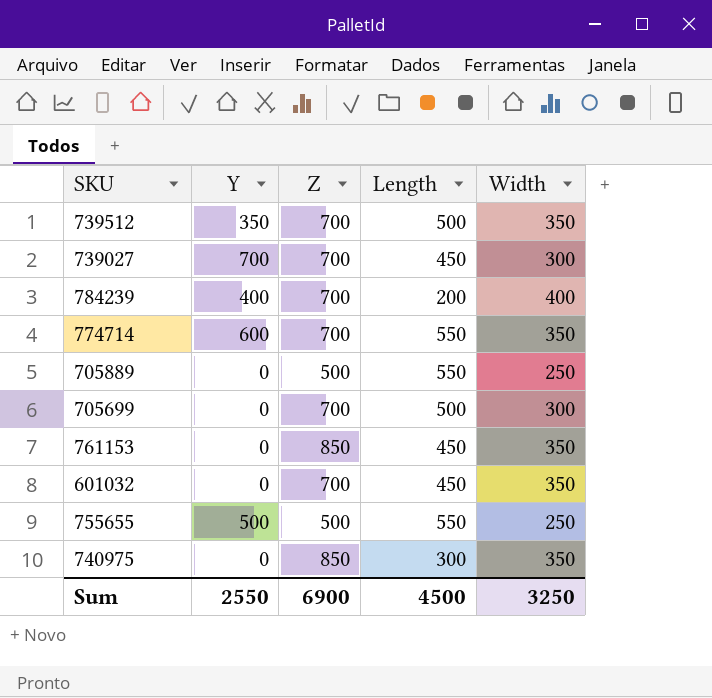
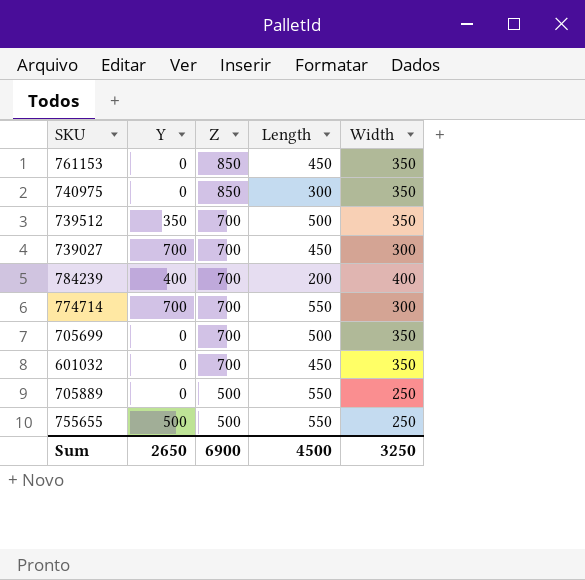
row order: none -> Z descending
774714 | Y: 600 -> 700
774714 | Width: 350 -> 300
705699 | Width: 300 -> 350
Sum | Y: 2550 -> 2650

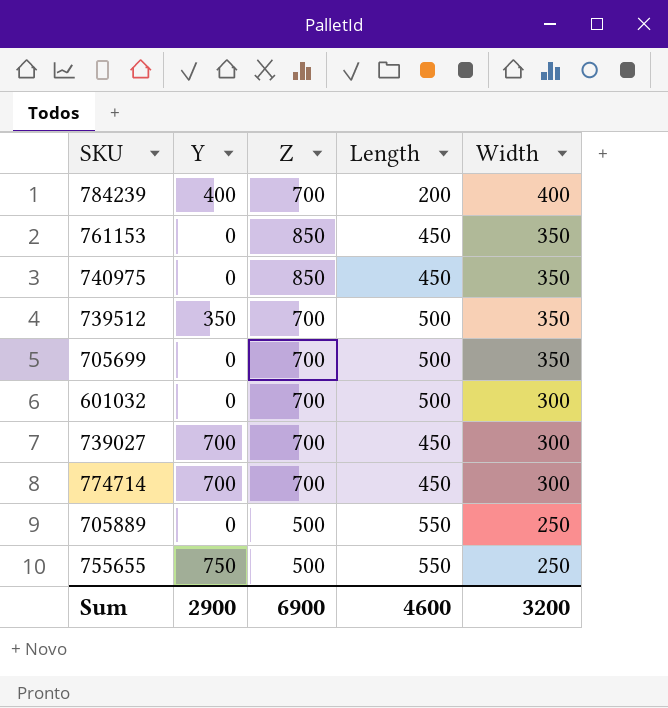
row order: Z descending -> Width descending
740975 | Length: 300 -> 450
601032 | Length: 450 -> 500
601032 | Width: 350 -> 300
774714 | Length: 550 -> 450
755655 | Y: 500 -> 750
Sum | Y: 2650 -> 2900
Sum | Length: 4500 -> 4600
Sum | Width: 3250 -> 3200

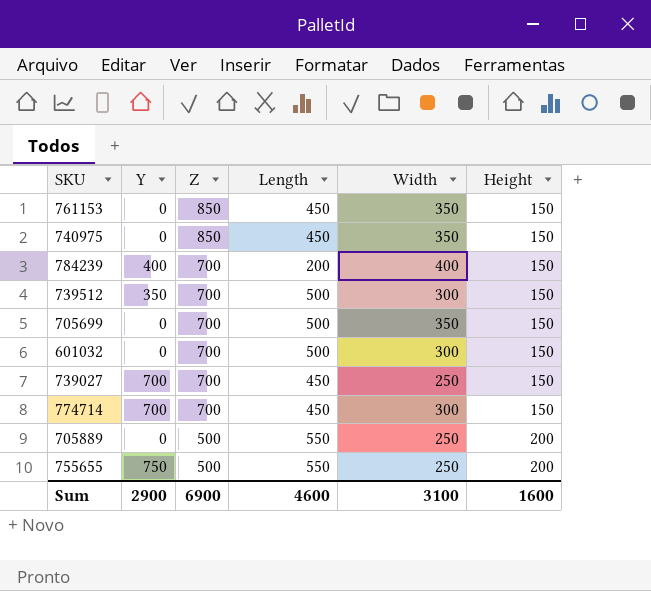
row order: Width descending -> Z descending
column Height | position: none -> 6
739512 | Width: 350 -> 300
739027 | Width: 300 -> 250
Sum | Width: 3200 -> 3100

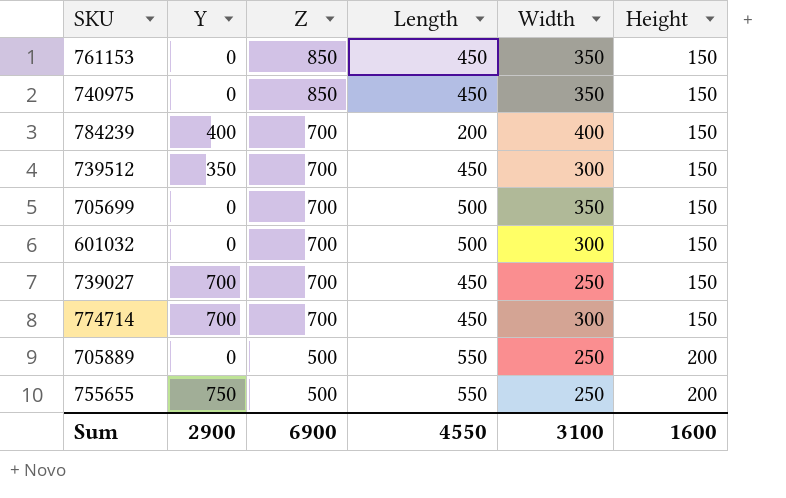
739512 | Length: 500 -> 450
Sum | Length: 4600 -> 4550

